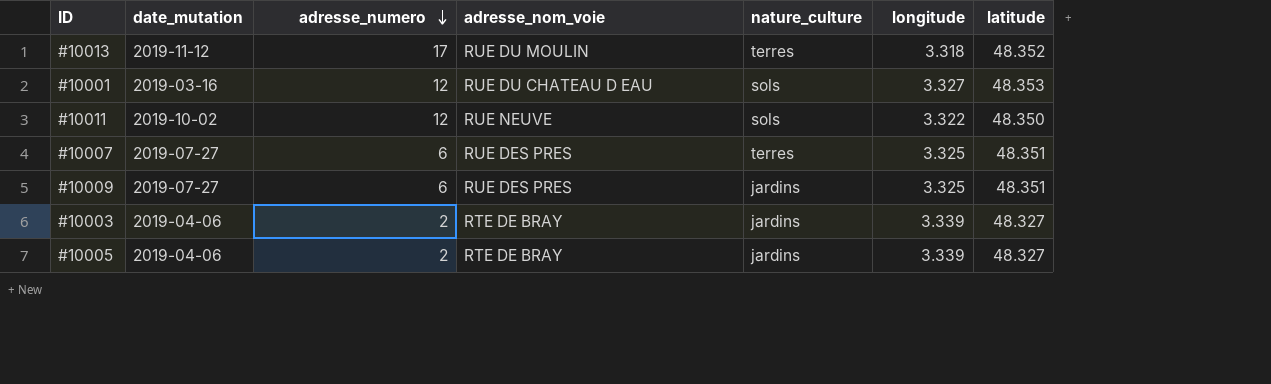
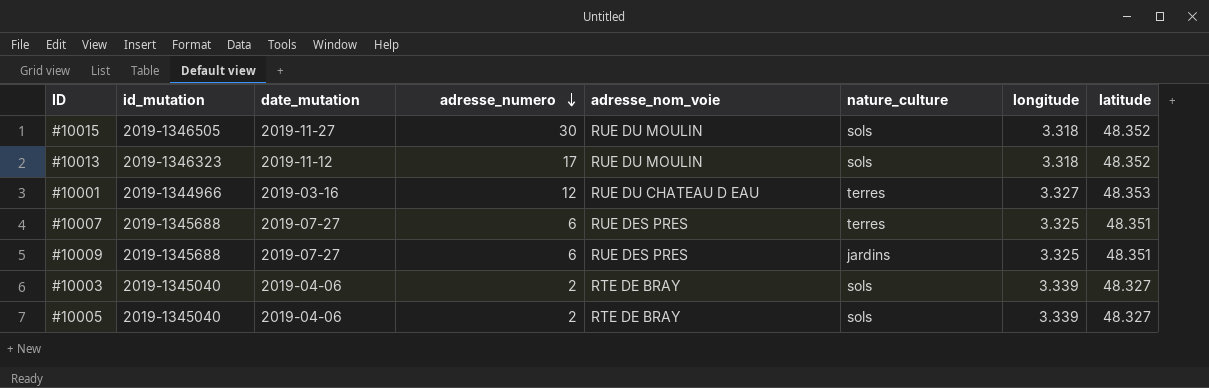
column id_mutation | position: none -> 2
row #10011: 2019-10-02 | 12 | RUE NEUVE | sols | 3.322 | 48.350 -> none
row #10015: none -> 2019-1346505 | 2019-11-27 | 30 | RUE DU MOULIN | sols | 3.318 | 48.352
#10013 | nature_culture: terres -> sols
#10001 | nature_culture: sols -> terres
#10003 | nature_culture: jardins -> sols
#10005 | nature_culture: jardins -> sols

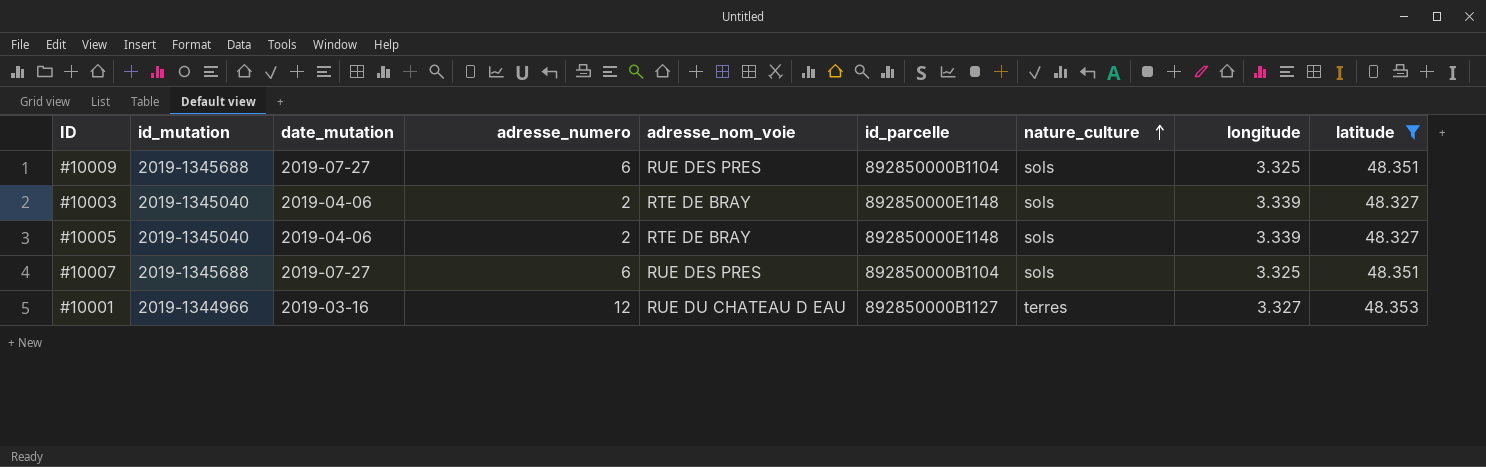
filter: none -> latitude != 48.352
row order: adresse_numero descending -> nature_culture ascending
column id_parcelle | position: none -> 6
#10009 | nature_culture: jardins -> sols
#10007 | nature_culture: terres -> sols

